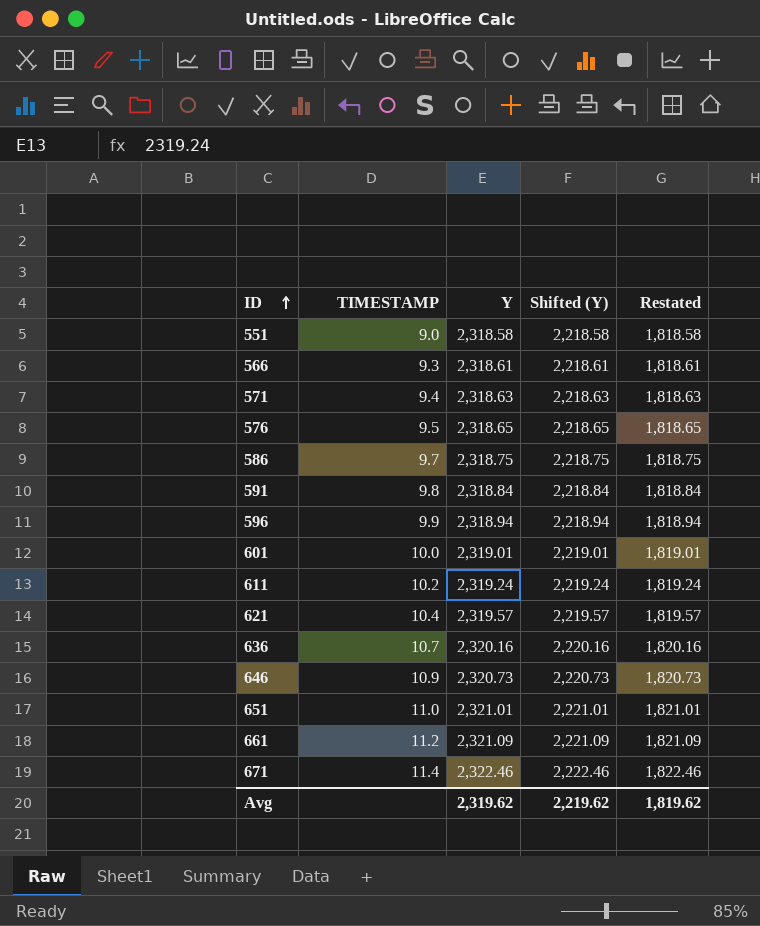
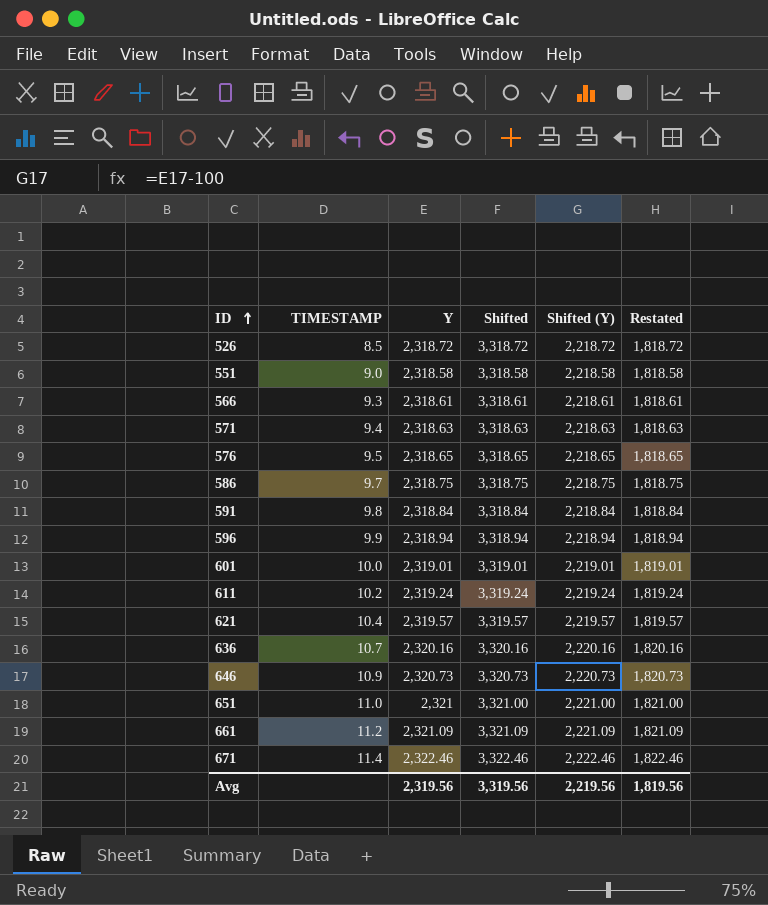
column Shifted | formula: none -> [Y] + 1000
row 526: none -> 8.5 | 2,318.72 | 3,318.72 | 2,218.72 | 1,818.72
651 | Y: 2,321.01 -> 2,321
651 | Shifted (Y): 2,221.01 -> 2,221.00
651 | Restated: 1,821.01 -> 1,821.00
Avg | Y: 2,319.62 -> 2,319.56
Avg | Shifted (Y): 2,219.62 -> 2,219.56
Avg | Restated: 1,819.62 -> 1,819.56

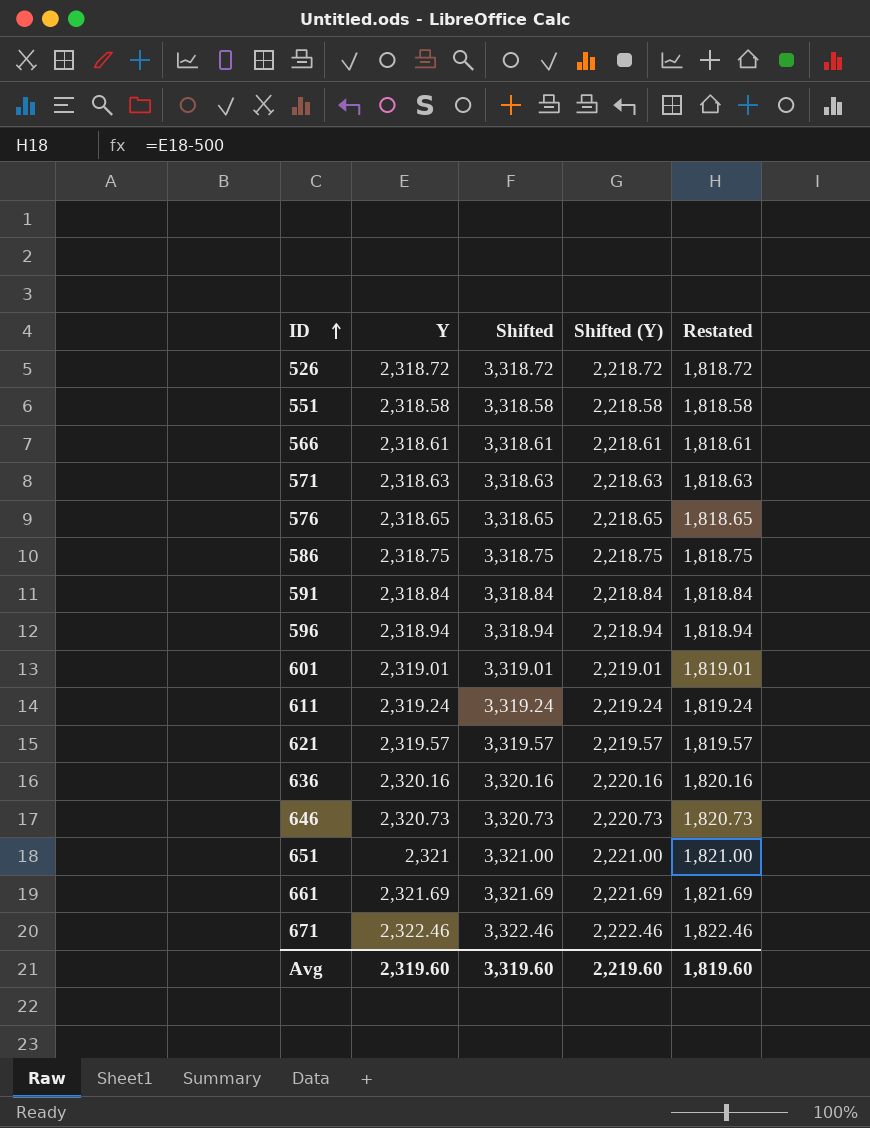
column TIMESTAMP | position: 2 -> none
661 | Y: 2,321.09 -> 2,321.69
661 | Shifted: 3,321.09 -> 3,321.69
661 | Shifted (Y): 2,221.09 -> 2,221.69
661 | Restated: 1,821.09 -> 1,821.69
Avg | Y: 2,319.56 -> 2,319.60
Avg | Shifted: 3,319.56 -> 3,319.60
Avg | Shifted (Y): 2,219.56 -> 2,219.60
Avg | Restated: 1,819.56 -> 1,819.60

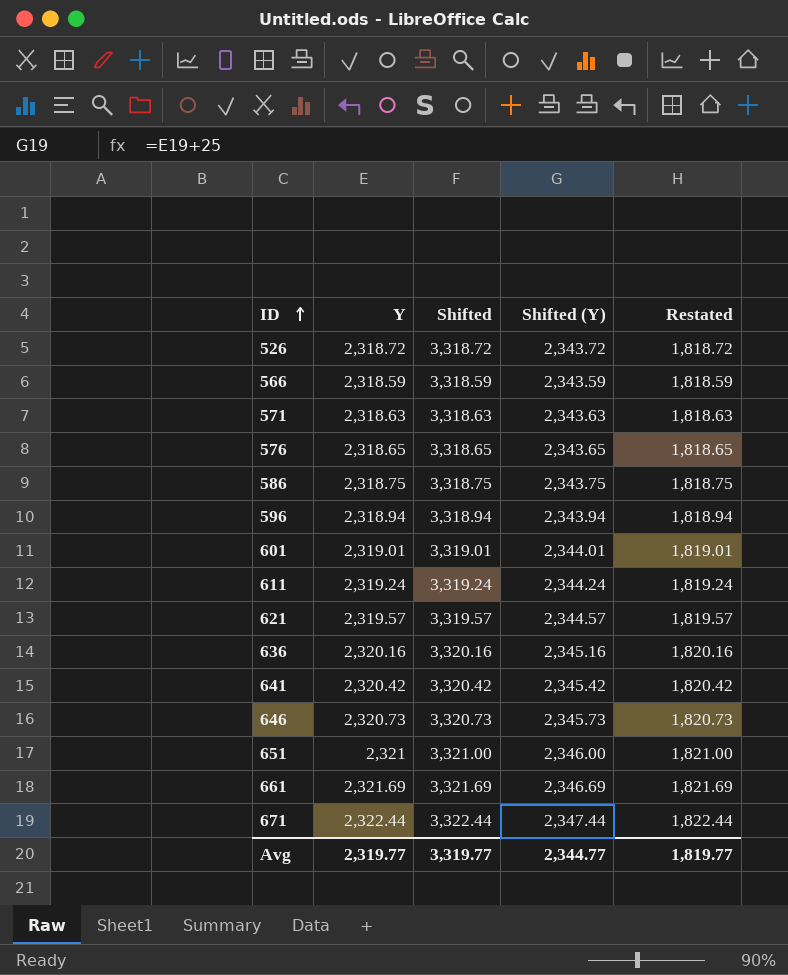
column Shifted (Y) | formula: [Y] - 100 -> [Y] + 25
row 551: 2,318.58 | 3,318.58 | 2,218.58 | 1,818.58 -> none
row 591: 2,318.84 | 3,318.84 | 2,218.84 | 1,818.84 -> none
566 | Y: 2,318.61 -> 2,318.59
566 | Shifted: 3,318.61 -> 3,318.59
566 | Restated: 1,818.61 -> 1,818.59
row 641: none -> 2,320.42 | 3,320.42 | 2,345.42 | 1,820.42
671 | Y: 2,322.46 -> 2,322.44
671 | Shifted: 3,322.46 -> 3,322.44
671 | Restated: 1,822.46 -> 1,822.44
Avg | Y: 2,319.60 -> 2,319.77
Avg | Shifted: 3,319.60 -> 3,319.77
Avg | Shifted (Y): 2,219.60 -> 2,344.77
Avg | Restated: 1,819.60 -> 1,819.77

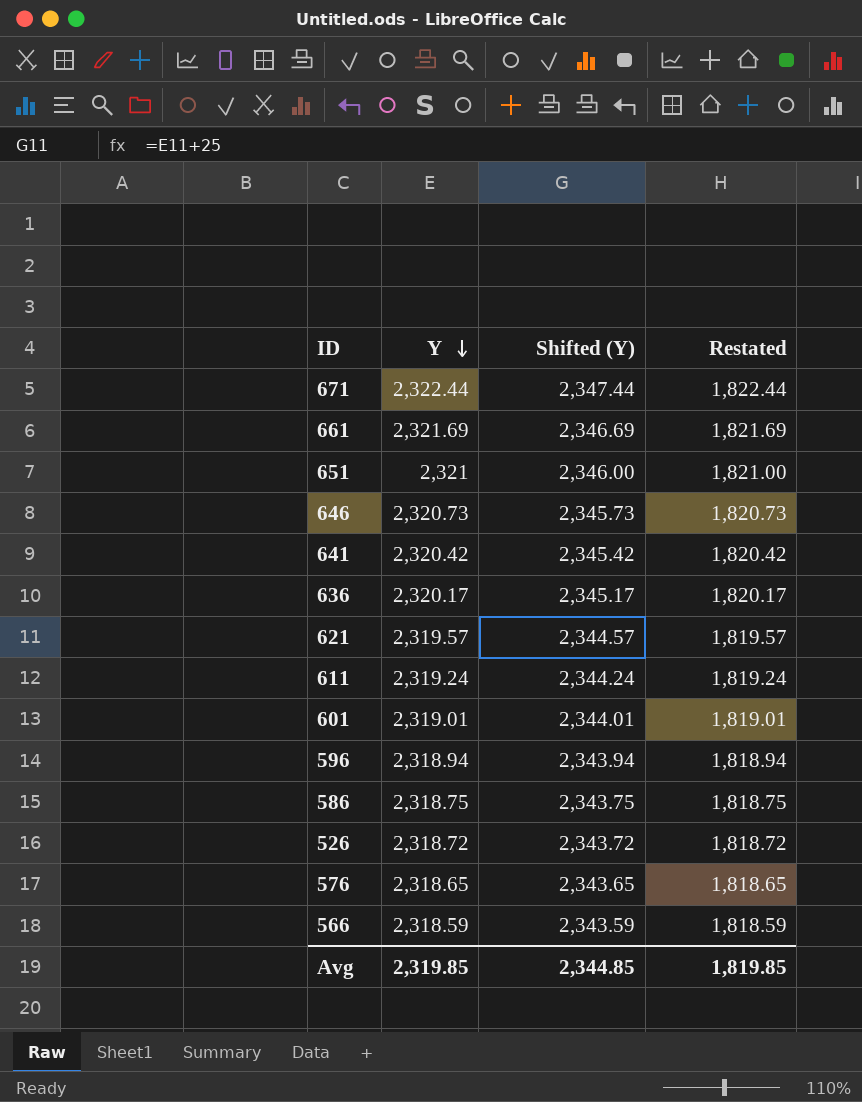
row order: ID ascending -> Y descending
column Shifted | formula: [Y] + 1000 -> none
row 571: 2,318.63 | 3,318.63 | 2,343.63 | 1,818.63 -> none
636 | Y: 2,320.16 -> 2,320.17
636 | Shifted (Y): 2,345.16 -> 2,345.17
636 | Restated: 1,820.16 -> 1,820.17
Avg | Y: 2,319.77 -> 2,319.85
Avg | Shifted (Y): 2,344.77 -> 2,344.85
Avg | Restated: 1,819.77 -> 1,819.85

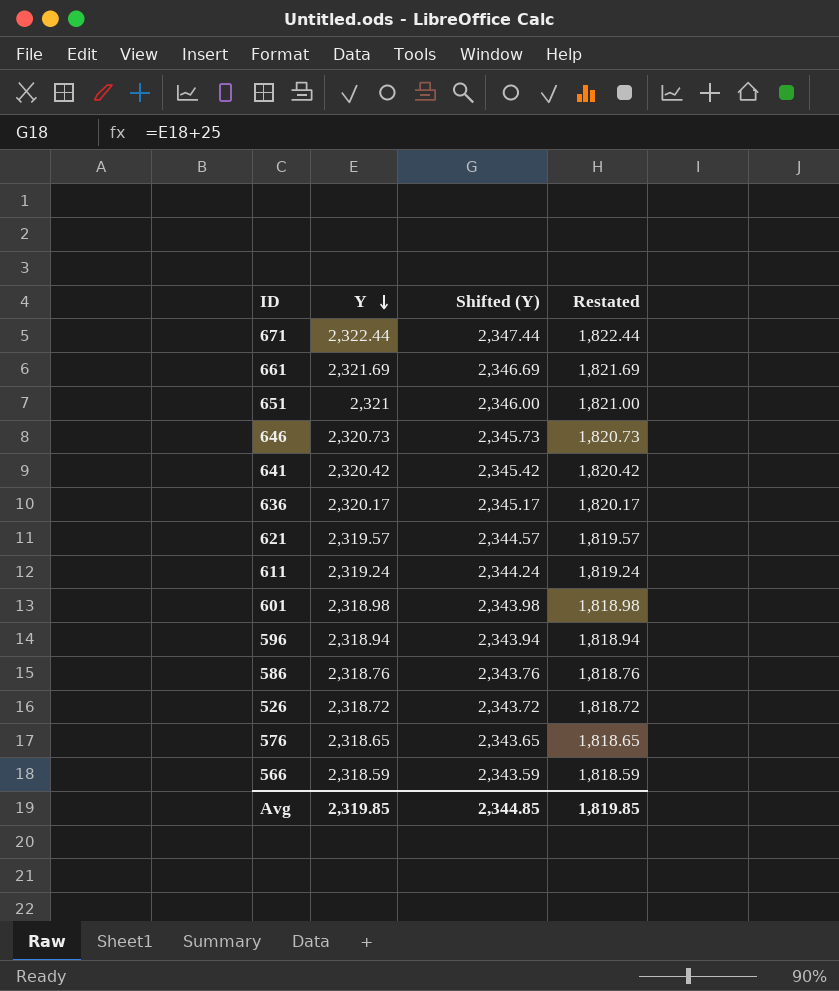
601 | Y: 2,319.01 -> 2,318.98
601 | Shifted (Y): 2,344.01 -> 2,343.98
601 | Restated: 1,819.01 -> 1,818.98
586 | Y: 2,318.75 -> 2,318.76
586 | Shifted (Y): 2,343.75 -> 2,343.76
586 | Restated: 1,818.75 -> 1,818.76

